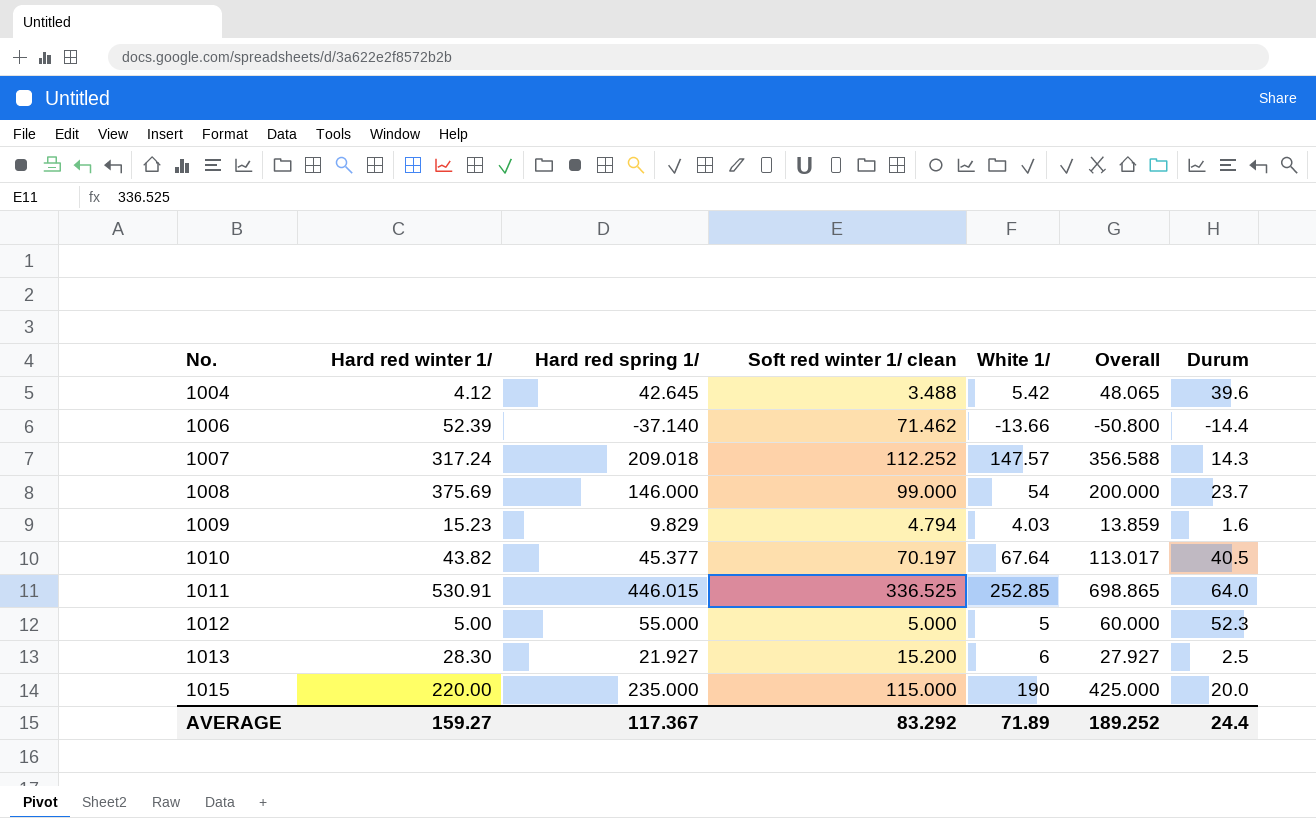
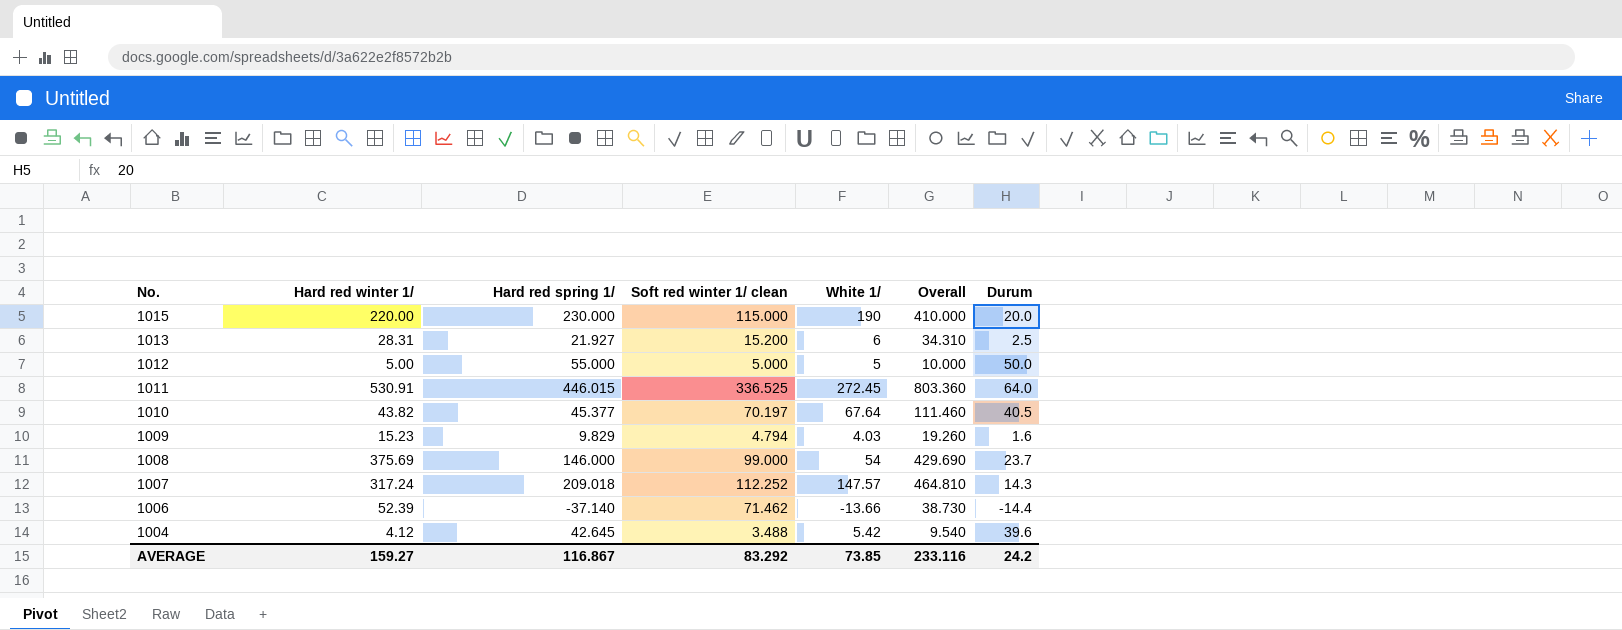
row order: No. ascending -> No. descending
column Overall | formula: [Hard red spring 1/] + [White 1/] -> [Hard red winter 1/] + [White 1/]
1015 | Hard red spring 1/: 235.000 -> 230.000
1013 | Hard red winter 1/: 28.30 -> 28.31
1012 | Durum: 52.3 -> 50.0
1011 | White 1/: 252.85 -> 272.45
AVERAGE | Hard red spring 1/: 117.367 -> 116.867
AVERAGE | White 1/: 71.89 -> 73.85
AVERAGE | Overall: 189.252 -> 233.116
AVERAGE | Durum: 24.4 -> 24.2

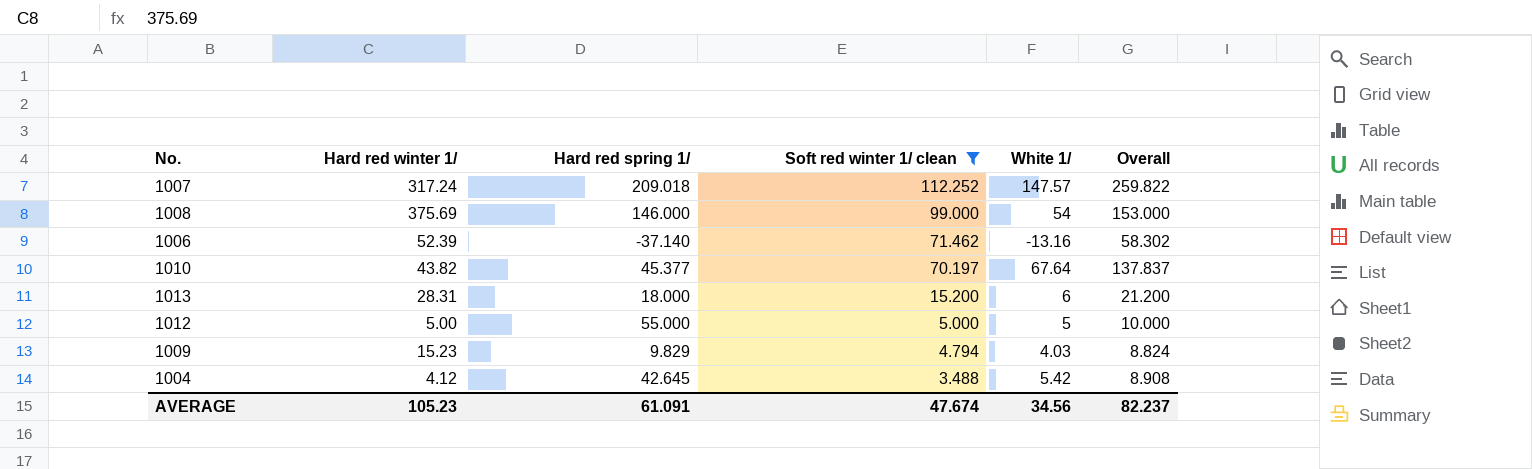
filter: none -> Soft red winter 1/ clean <= 112.252
row order: No. descending -> Soft red winter 1/ clean descending
column Durum | position: 7 -> none
column Overall | formula: [Hard red winter 1/] + [White 1/] -> [Soft red winter 1/ clean] + [White 1/]
1006 | White 1/: -13.66 -> -13.16
1013 | Hard red spring 1/: 21.927 -> 18.000
AVERAGE | Hard red winter 1/: 159.27 -> 105.23
AVERAGE | Hard red spring 1/: 116.867 -> 61.091
AVERAGE | Soft red winter 1/ clean: 83.292 -> 47.674
AVERAGE | White 1/: 73.85 -> 34.56
AVERAGE | Overall: 233.116 -> 82.237

